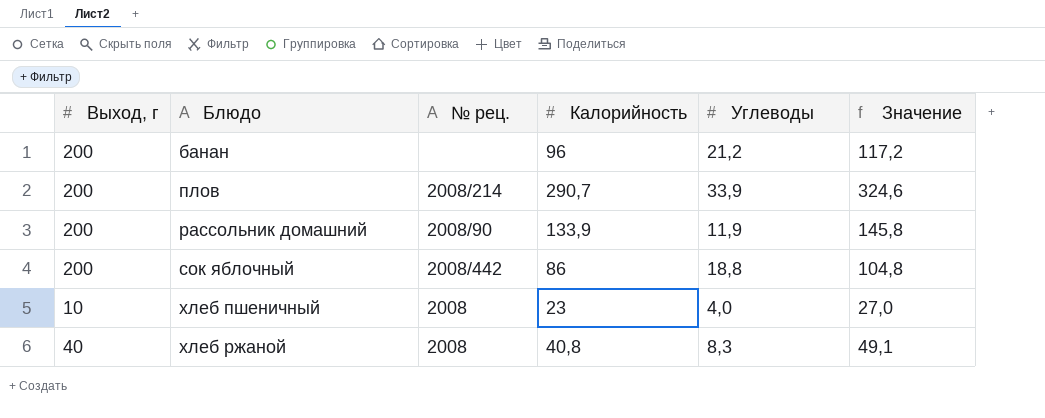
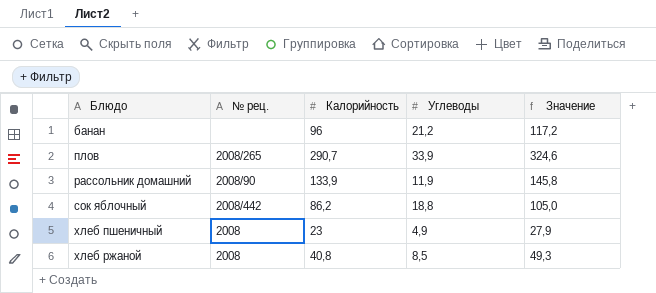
column Выход, г | position: 1 -> none
плов | № рец.: 2008/214 -> 2008/265
сок яблочный | Калорийность: 86 -> 86,2
сок яблочный | Значение: 104,8 -> 105,0
хлеб пшеничный | Углеводы: 4,0 -> 4,9
хлеб пшеничный | Значение: 27,0 -> 27,9
хлеб ржаной | Углеводы: 8,3 -> 8,5
хлеб ржаной | Значение: 49,1 -> 49,3

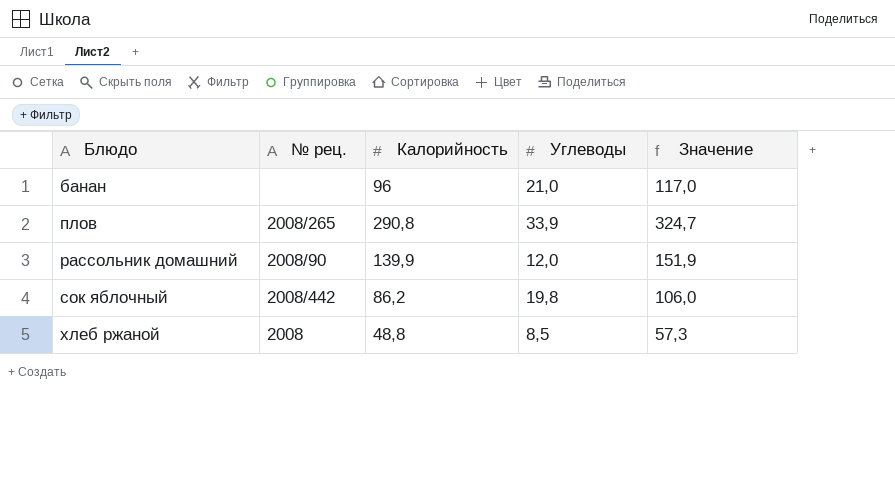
row хлеб пшеничный: 2008 | 23 | 4,9 | 27,9 -> none
банан | Углеводы: 21,2 -> 21,0
банан | Значение: 117,2 -> 117,0
плов | Калорийность: 290,7 -> 290,8
плов | Значение: 324,6 -> 324,7
рассольник домашний | Калорийность: 133,9 -> 139,9
рассольник домашний | Углеводы: 11,9 -> 12,0
рассольник домашний | Значение: 145,8 -> 151,9
сок яблочный | Углеводы: 18,8 -> 19,8
сок яблочный | Значение: 105,0 -> 106,0
хлеб ржаной | Калорийность: 40,8 -> 48,8
хлеб ржаной | Значение: 49,3 -> 57,3

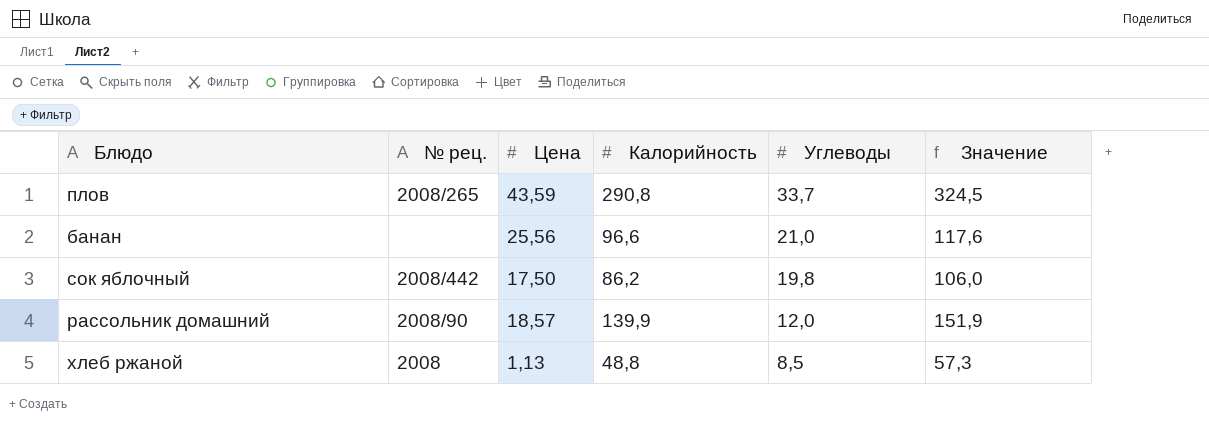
row order: Блюдо ascending -> Углеводы descending
column Цена | position: none -> 3
плов | Углеводы: 33,9 -> 33,7
плов | Значение: 324,7 -> 324,5
банан | Калорийность: 96 -> 96,6
банан | Значение: 117,0 -> 117,6

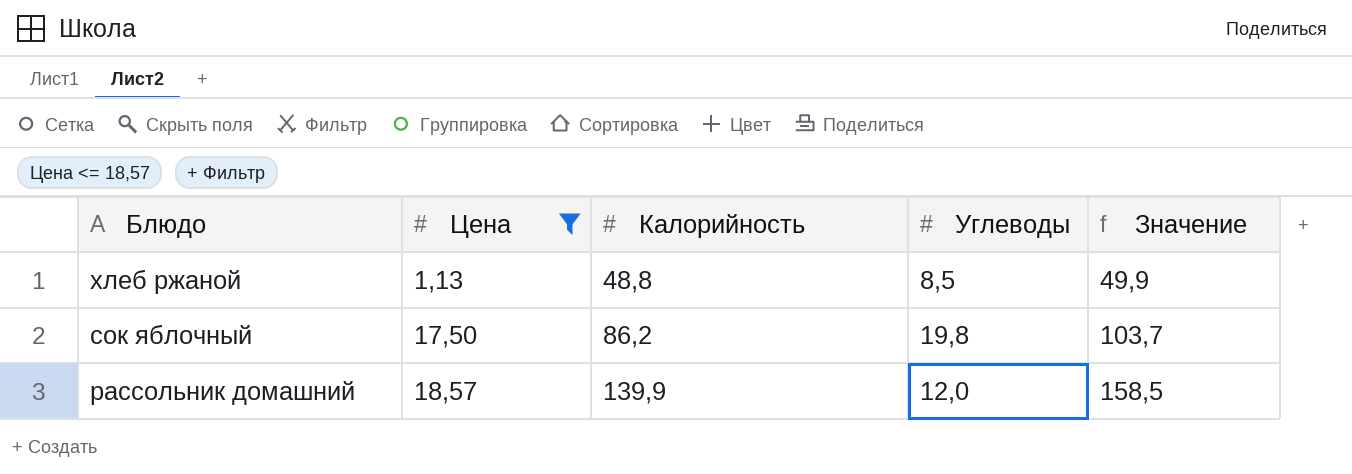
filter: none -> Цена <= 18,57
row order: Углеводы descending -> Блюдо descending
column № рец. | position: 2 -> none
column Значение | formula: [Калорийность] + [Углеводы] -> [Цена] + [Калорийность]

